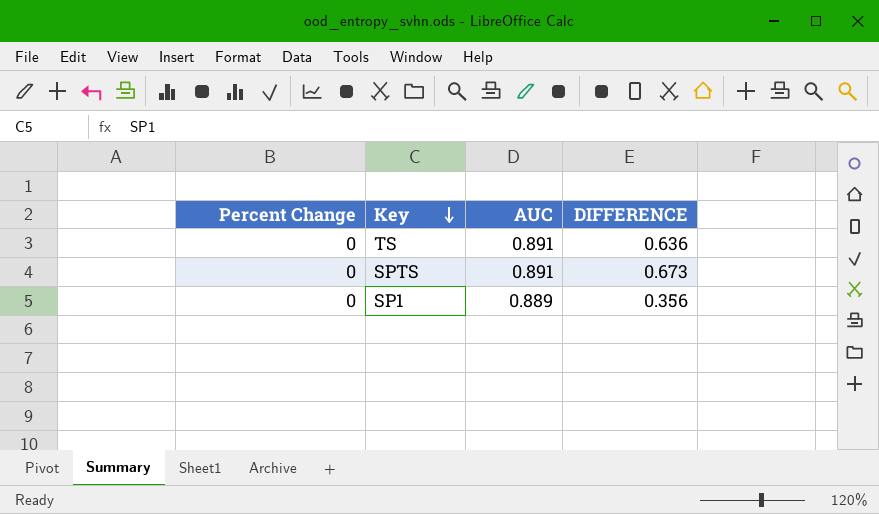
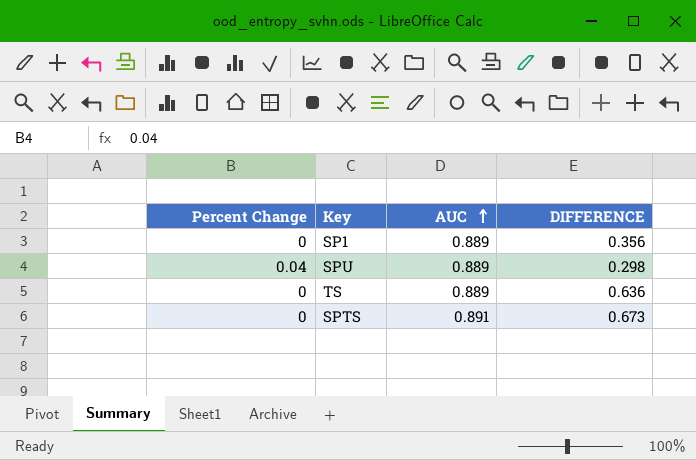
row order: Key descending -> AUC ascending
row SPU: none -> 0.04 | 0.889 | 0.298
TS | AUC: 0.891 -> 0.889

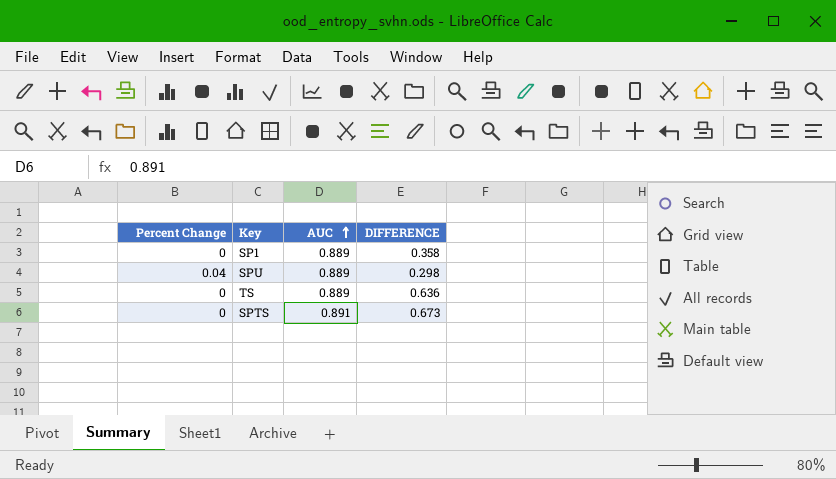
SP1 | DIFFERENCE: 0.356 -> 0.358

